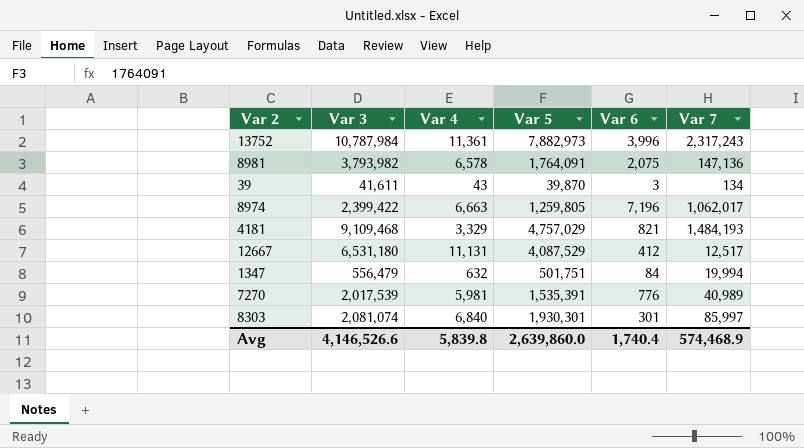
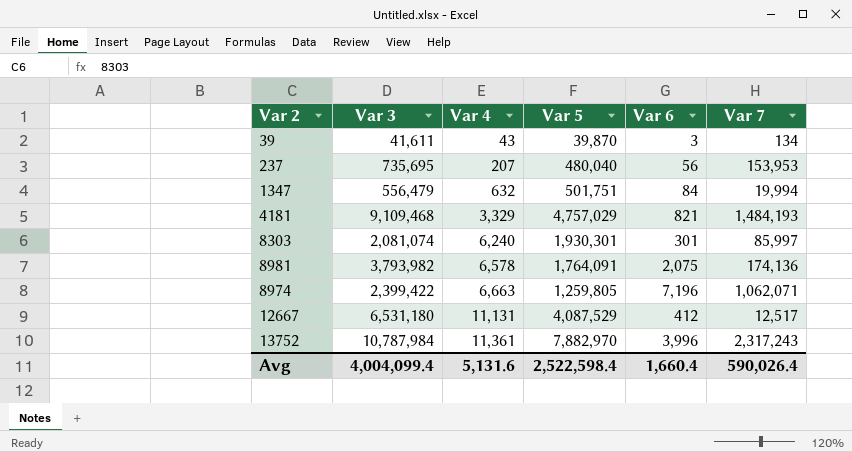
row order: none -> Var 4 ascending
row 7270: 2,017,539 | 5,981 | 1,535,391 | 776 | 40,989 -> none
row 237: none -> 735,695 | 207 | 480,040 | 56 | 153,953
8303 | Var 4: 6,840 -> 6,240
8981 | Var 7: 147,136 -> 174,136
8974 | Var 7: 1,062,017 -> 1,062,071
13752 | Var 5: 7,882,973 -> 7,882,970
Avg | Var 3: 4,146,526.6 -> 4,004,099.4
Avg | Var 4: 5,839.8 -> 5,131.6
Avg | Var 5: 2,639,860.0 -> 2,522,598.4
Avg | Var 6: 1,740.4 -> 1,660.4
Avg | Var 7: 574,468.9 -> 590,026.4

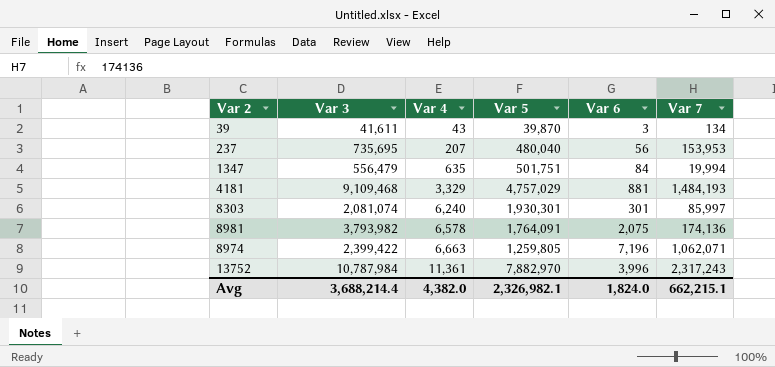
row 12667: 6,531,180 | 11,131 | 4,087,529 | 412 | 12,517 -> none
1347 | Var 4: 632 -> 635
4181 | Var 6: 821 -> 881
Avg | Var 3: 4,004,099.4 -> 3,688,214.4
Avg | Var 4: 5,131.6 -> 4,382.0
Avg | Var 5: 2,522,598.4 -> 2,326,982.1
Avg | Var 6: 1,660.4 -> 1,824.0
Avg | Var 7: 590,026.4 -> 662,215.1

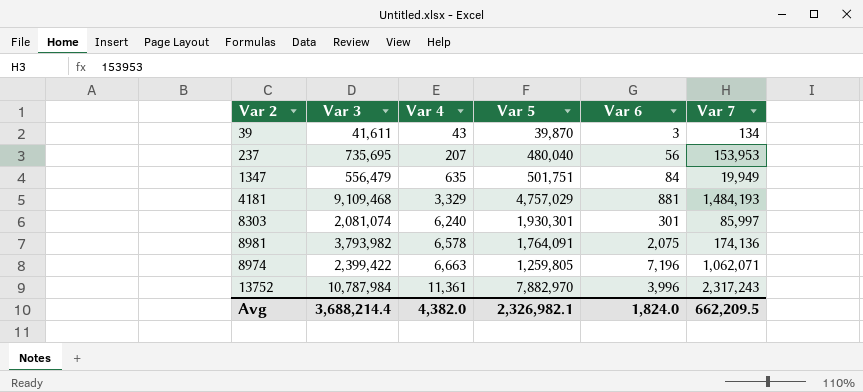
1347 | Var 7: 19,994 -> 19,949
Avg | Var 7: 662,215.1 -> 662,209.5

